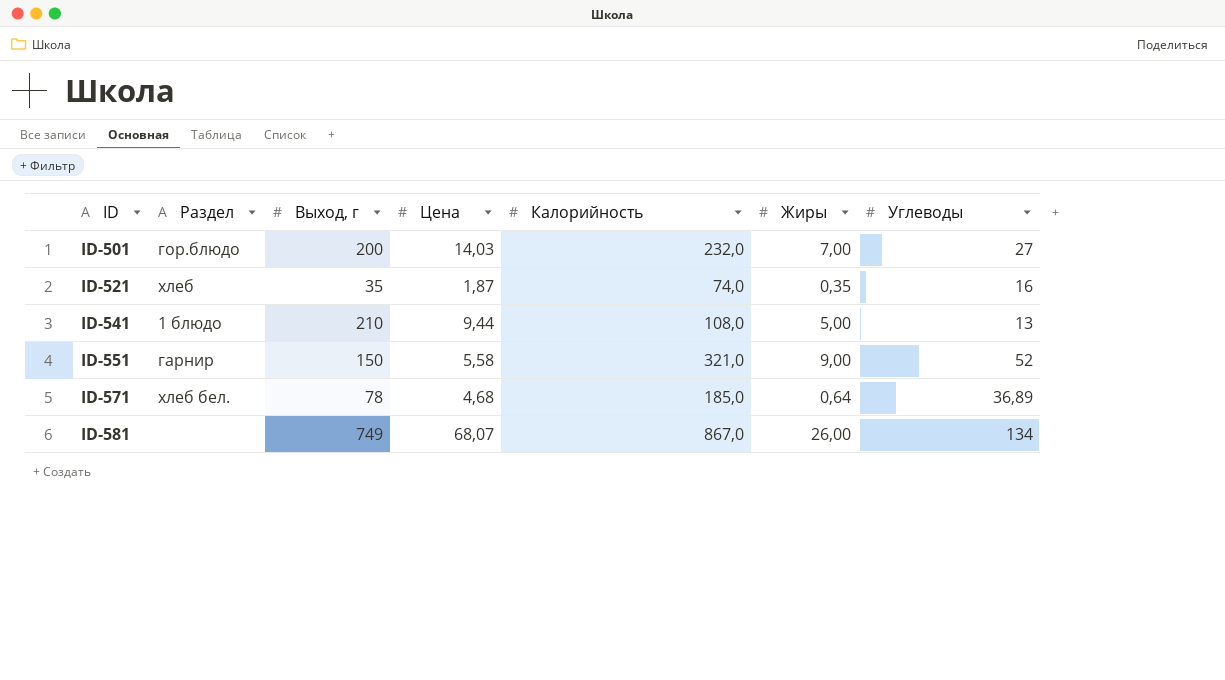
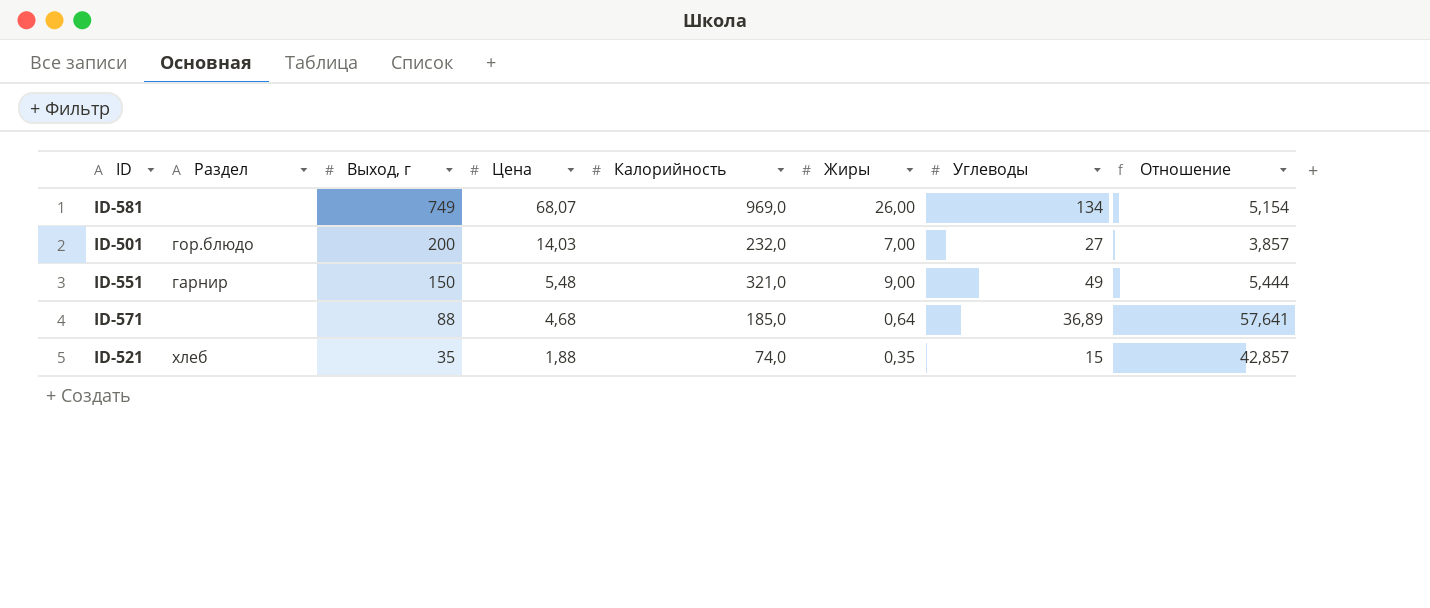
row order: ID ascending -> Выход, г descending
column Отношение | formula: none -> [Углеводы] / [Жиры]
row ID-541: 1 блюдо | 210 | 9,44 | 108,0 | 5,00 | 13 -> none
ID-581 | Калорийность: 867,0 -> 969,0
ID-551 | Цена: 5,58 -> 5,48
ID-551 | Углеводы: 52 -> 49
ID-571 | Раздел: хлеб бел. -> none
ID-571 | Выход, г: 78 -> 88
ID-521 | Цена: 1,87 -> 1,88
ID-521 | Углеводы: 16 -> 15

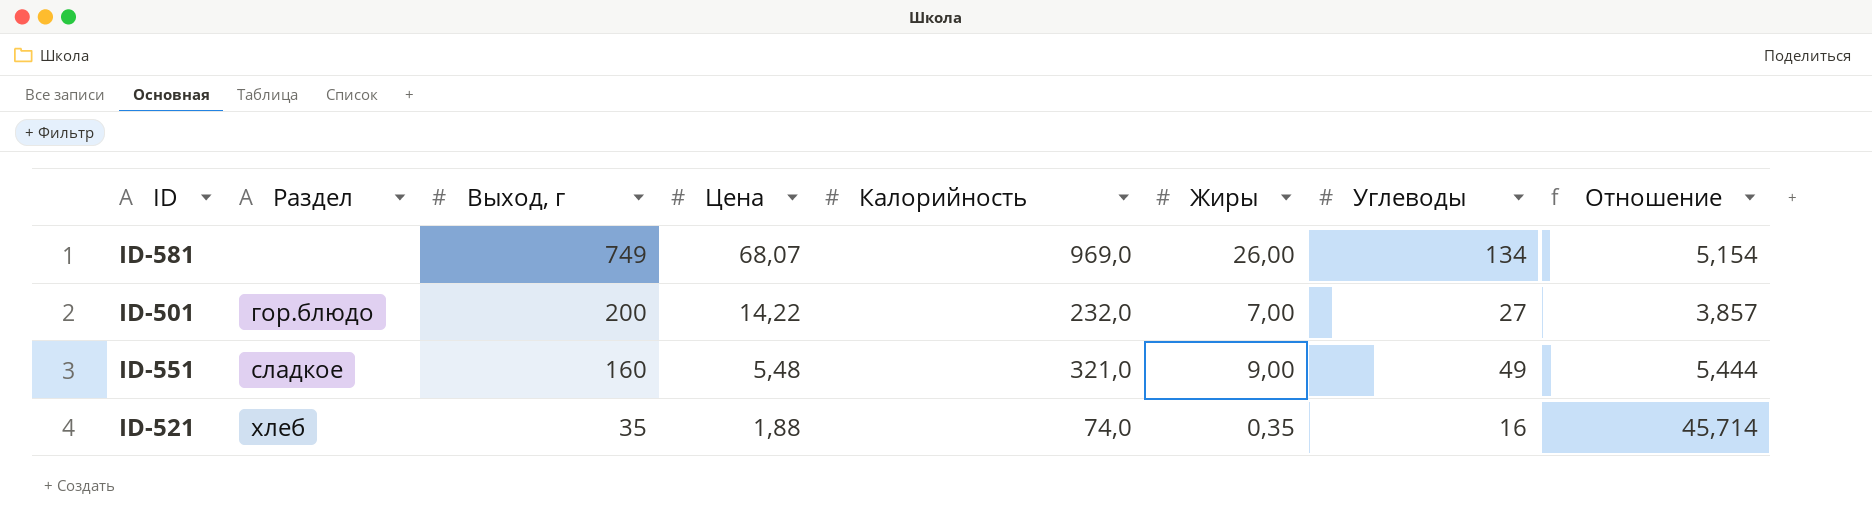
row ID-571: none | 88 | 4,68 | 185,0 | 0,64 | 36,89 | 57,641 -> none
ID-501 | Цена: 14,03 -> 14,22
ID-551 | Раздел: гарнир -> сладкое
ID-551 | Выход, г: 150 -> 160
ID-521 | Углеводы: 15 -> 16
ID-521 | Отношение: 42,857 -> 45,714

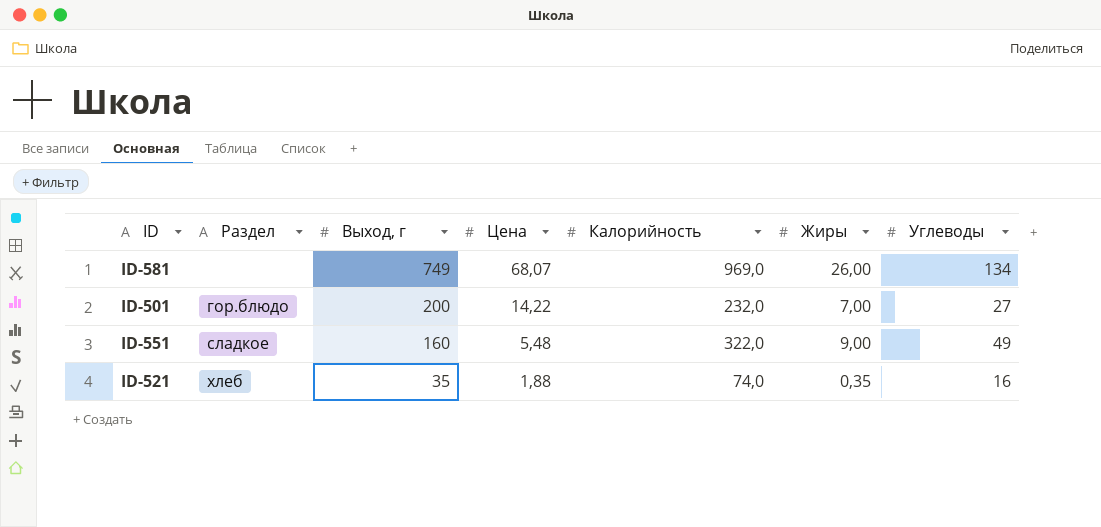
column Отношение | formula: [Углеводы] / [Жиры] -> none
ID-551 | Калорийность: 321,0 -> 322,0

